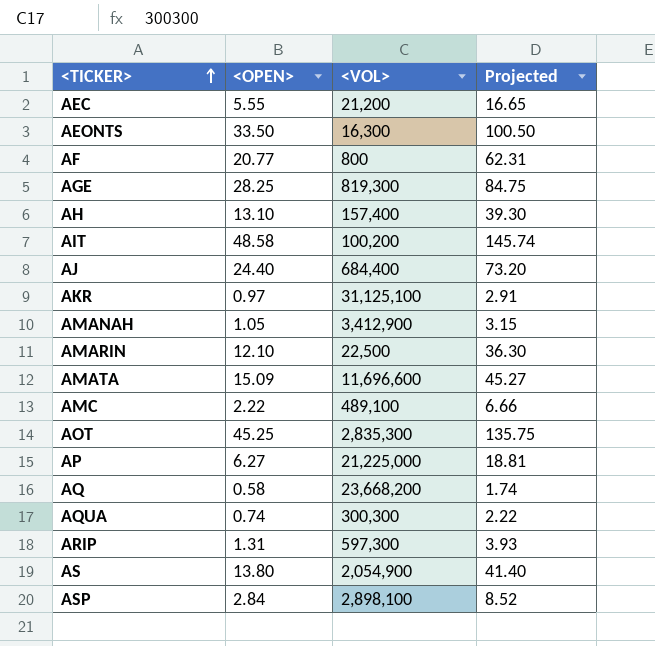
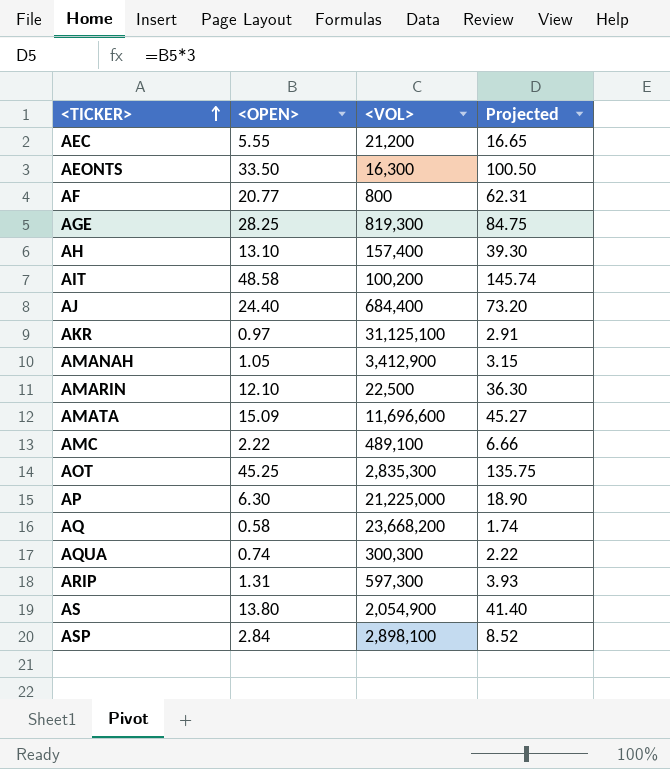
AP | <OPEN>: 6.27 -> 6.30
AP | Projected: 18.81 -> 18.90

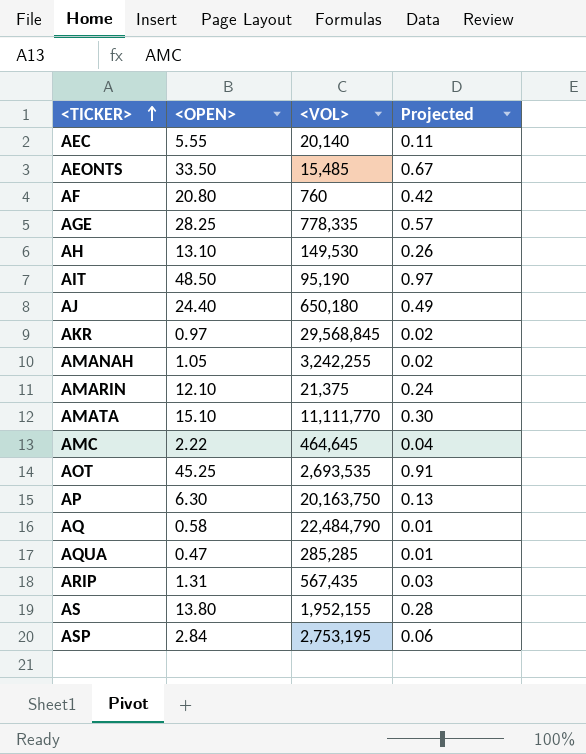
column Projected | formula: [<OPEN>] * 3 -> [<OPEN>] * 0.02
AEC | <VOL>: 21,200 -> 20,140
AEONTS | <VOL>: 16,300 -> 15,485
AF | <OPEN>: 20.77 -> 20.80
AF | <VOL>: 800 -> 760
AGE | <VOL>: 819,300 -> 778,335
AH | <VOL>: 157,400 -> 149,530
AIT | <OPEN>: 48.58 -> 48.50
AIT | <VOL>: 100,200 -> 95,190
AJ | <VOL>: 684,400 -> 650,180
AKR | <VOL>: 31,125,100 -> 29,568,845
AMANAH | <VOL>: 3,412,900 -> 3,242,255
AMARIN | <VOL>: 22,500 -> 21,375
AMATA | <OPEN>: 15.09 -> 15.10
AMATA | <VOL>: 11,696,600 -> 11,111,770
AMC | <VOL>: 489,100 -> 464,645
AOT | <VOL>: 2,835,300 -> 2,693,535
AP | <VOL>: 21,225,000 -> 20,163,750
AQ | <VOL>: 23,668,200 -> 22,484,790
AQUA | <OPEN>: 0.74 -> 0.47
AQUA | <VOL>: 300,300 -> 285,285
ARIP | <VOL>: 597,300 -> 567,435
AS | <VOL>: 2,054,900 -> 1,952,155
ASP | <VOL>: 2,898,100 -> 2,753,195

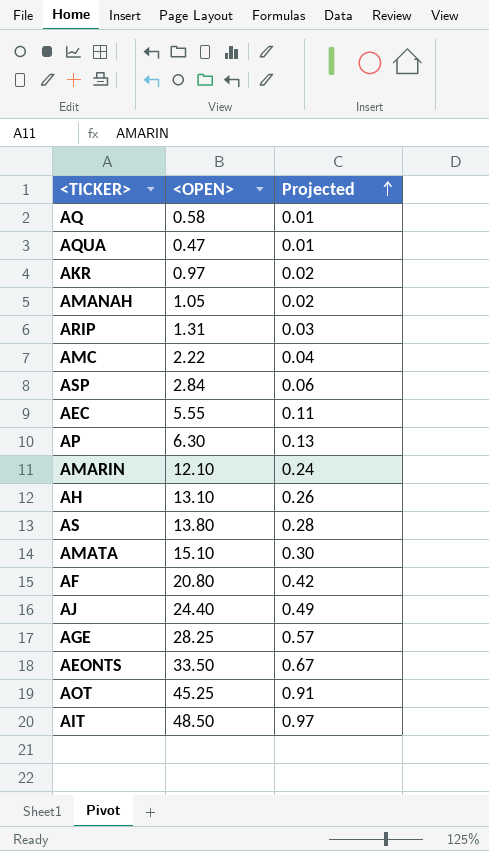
row order: <TICKER> ascending -> Projected ascending
column <VOL> | position: 3 -> none

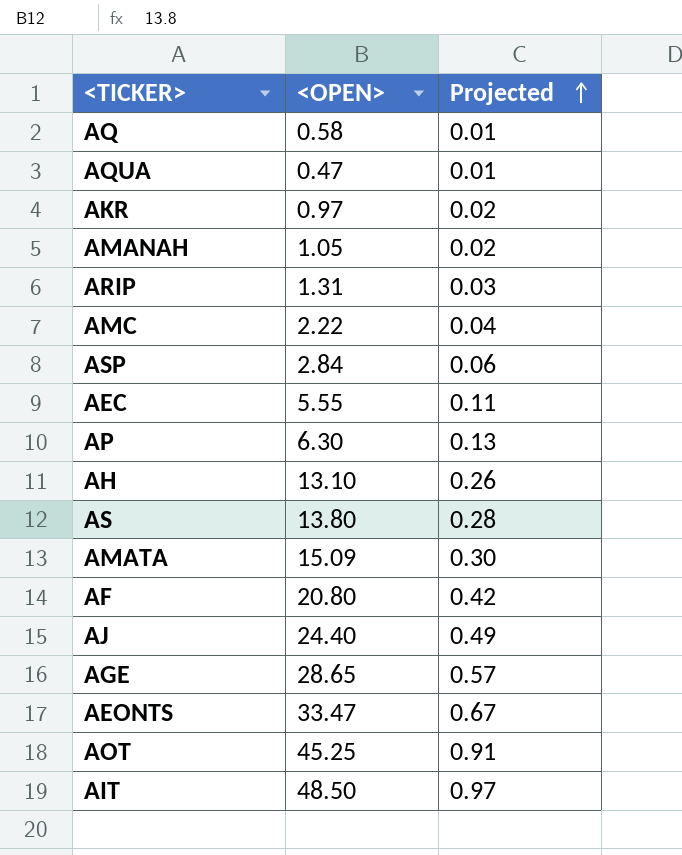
row AMARIN: 12.10 | 0.24 -> none
AMATA | <OPEN>: 15.10 -> 15.09
AGE | <OPEN>: 28.25 -> 28.65
AEONTS | <OPEN>: 33.50 -> 33.47

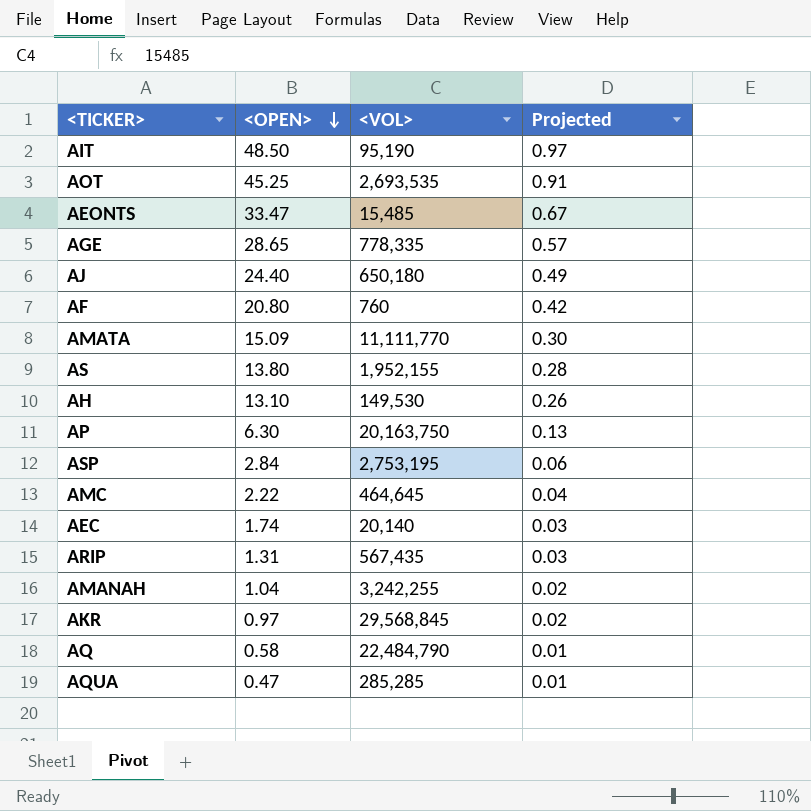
row order: Projected ascending -> <OPEN> descending
column <VOL> | position: none -> 3
AEC | <OPEN>: 5.55 -> 1.74
AEC | Projected: 0.11 -> 0.03
AMANAH | <OPEN>: 1.05 -> 1.04

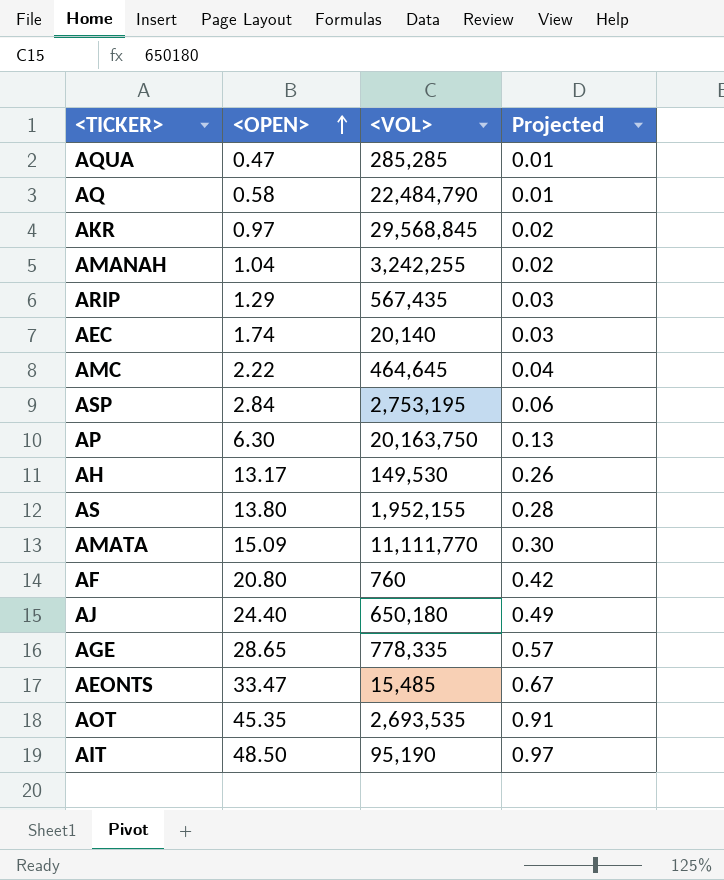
row order: <OPEN> descending -> <OPEN> ascending
ARIP | <OPEN>: 1.31 -> 1.29
AH | <OPEN>: 13.10 -> 13.17
AOT | <OPEN>: 45.25 -> 45.35

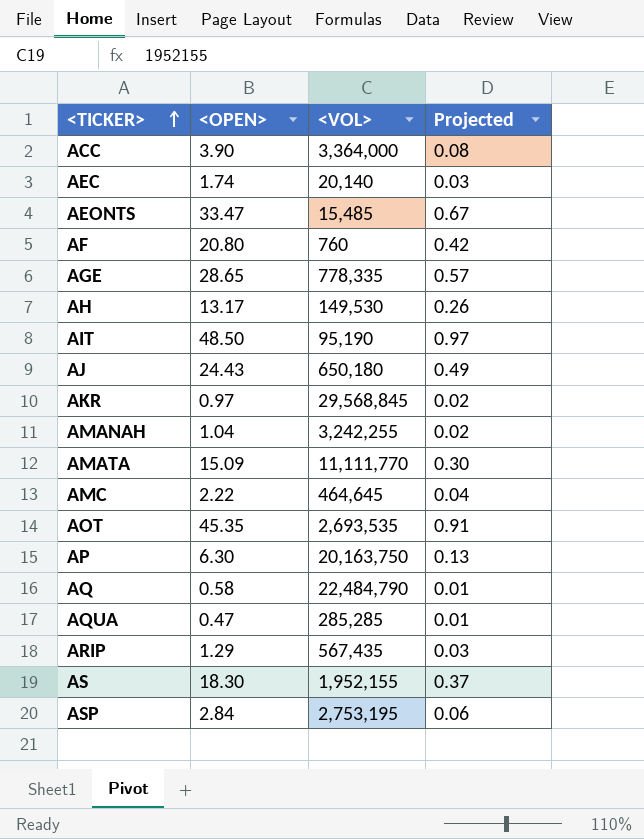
row order: <OPEN> ascending -> <TICKER> ascending
row ACC: none -> 3.90 | 3,364,000 | 0.08
AJ | <OPEN>: 24.40 -> 24.43
AS | <OPEN>: 13.80 -> 18.30
AS | Projected: 0.28 -> 0.37

